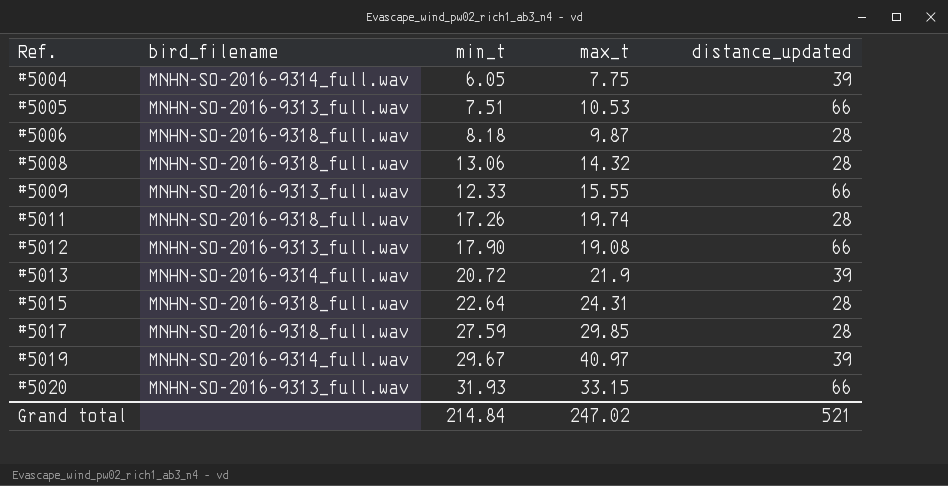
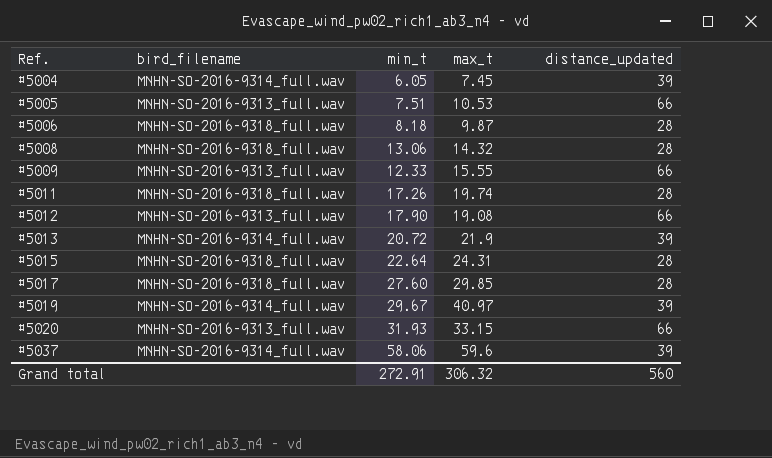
#5004 | max_t: 7.75 -> 7.45
#5017 | min_t: 27.59 -> 27.60
row #5037: none -> MNHN-SO-2016-9314_full.wav | 58.06 | 59.6 | 39
Grand total | min_t: 214.84 -> 272.91
Grand total | max_t: 247.02 -> 306.32
Grand total | distance_updated: 521 -> 560

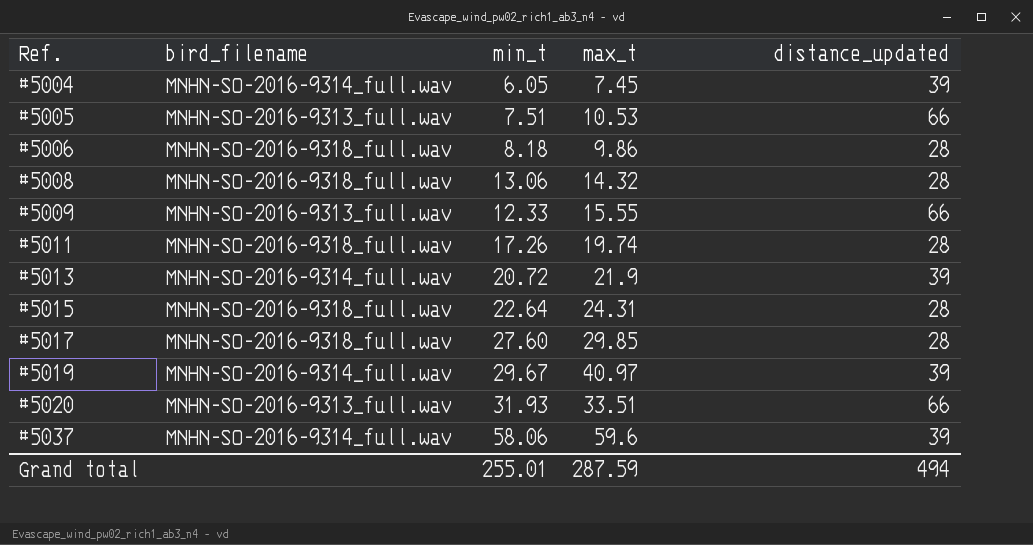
row #5012: MNHN-SO-2016-9313_full.wav | 17.90 | 19.08 | 66 -> none
#5006 | max_t: 9.87 -> 9.86
#5020 | max_t: 33.15 -> 33.51
Grand total | min_t: 272.91 -> 255.01
Grand total | max_t: 306.32 -> 287.59
Grand total | distance_updated: 560 -> 494

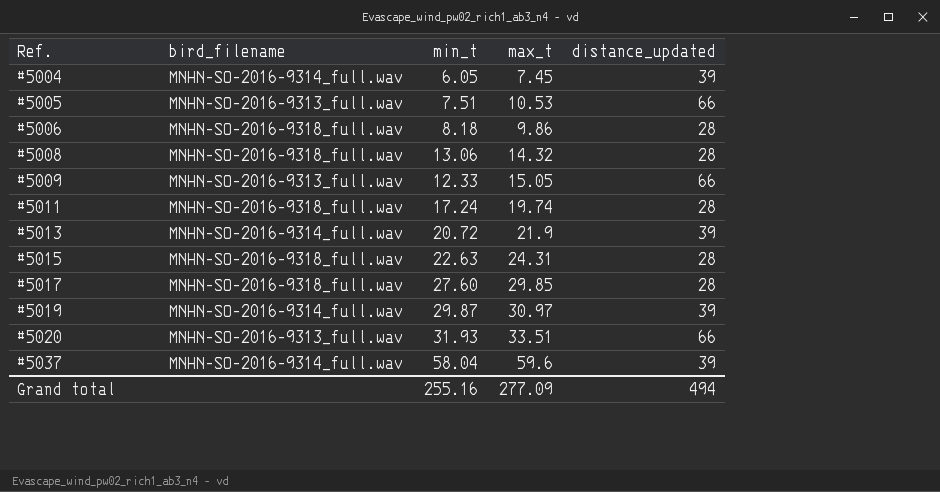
#5009 | max_t: 15.55 -> 15.05
#5011 | min_t: 17.26 -> 17.24
#5015 | min_t: 22.64 -> 22.63
#5019 | min_t: 29.67 -> 29.87
#5019 | max_t: 40.97 -> 30.97
#5037 | min_t: 58.06 -> 58.04
Grand total | min_t: 255.01 -> 255.16
Grand total | max_t: 287.59 -> 277.09

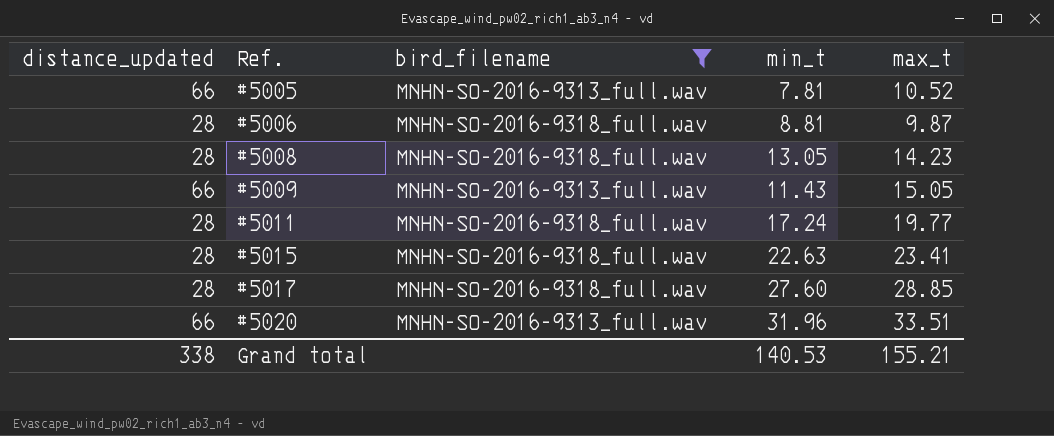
filter: none -> bird_filename != MNHN-SO-2016-9314_full.wav
column distance_updated | position: 5 -> 1
#5005 | min_t: 7.51 -> 7.81
#5005 | max_t: 10.53 -> 10.52
#5006 | min_t: 8.18 -> 8.81
#5006 | max_t: 9.86 -> 9.87
#5008 | min_t: 13.06 -> 13.05
#5008 | max_t: 14.32 -> 14.23
#5009 | min_t: 12.33 -> 11.43
#5011 | max_t: 19.74 -> 19.77
#5015 | max_t: 24.31 -> 23.41
#5017 | max_t: 29.85 -> 28.85
#5020 | min_t: 31.93 -> 31.96
Grand total | distance_updated: 494 -> 338
Grand total | min_t: 255.16 -> 140.53
Grand total | max_t: 277.09 -> 155.21

